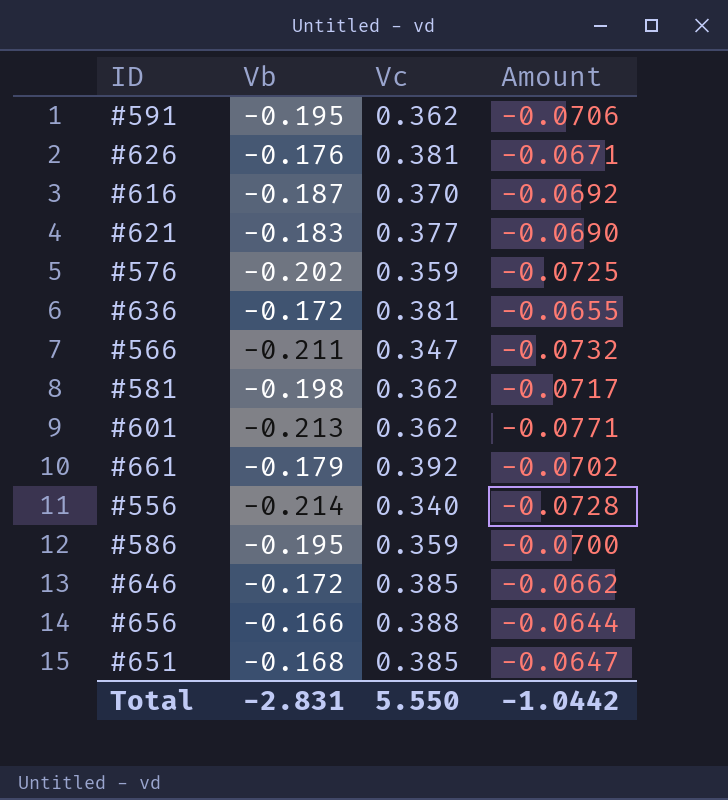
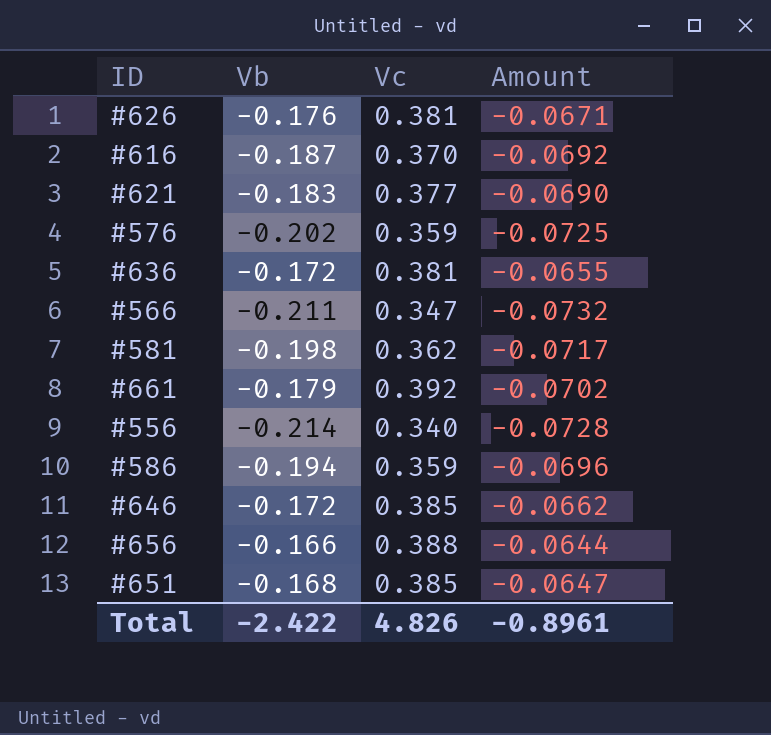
row #591: -0.195 | 0.362 | -0.0706 -> none
row #601: -0.213 | 0.362 | -0.0771 -> none
#586 | Vb: -0.195 -> -0.194
#586 | Amount: -0.0700 -> -0.0696
Total | Vb: -2.831 -> -2.422
Total | Vc: 5.550 -> 4.826
Total | Amount: -1.0442 -> -0.8961

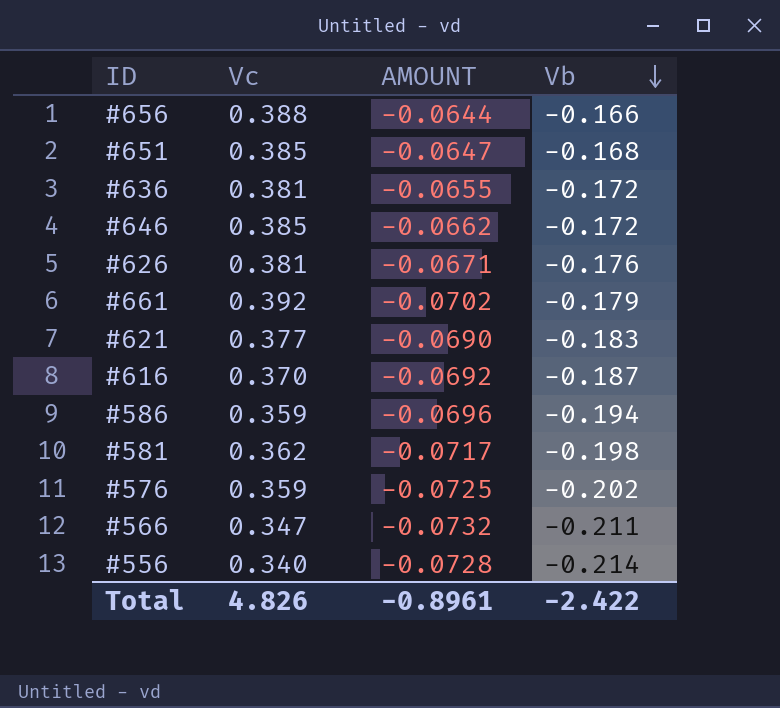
row order: none -> Vb descending
column name: Amount -> AMOUNT
column Vb | position: 2 -> 4

